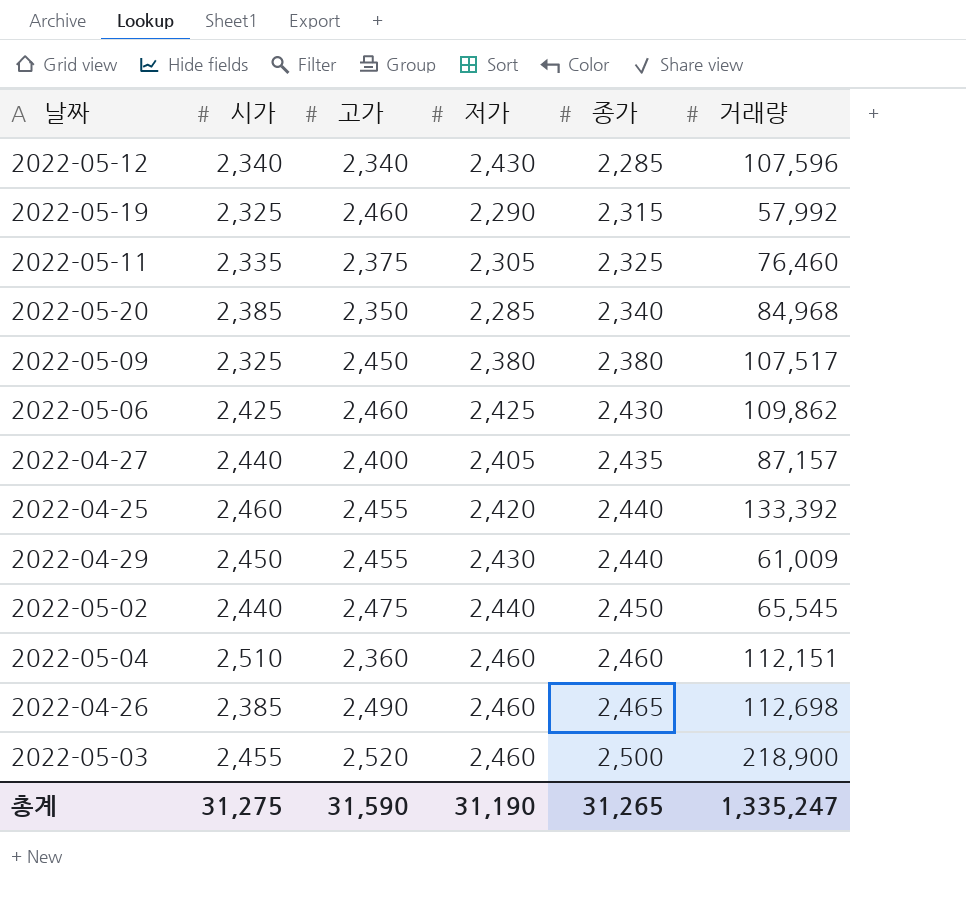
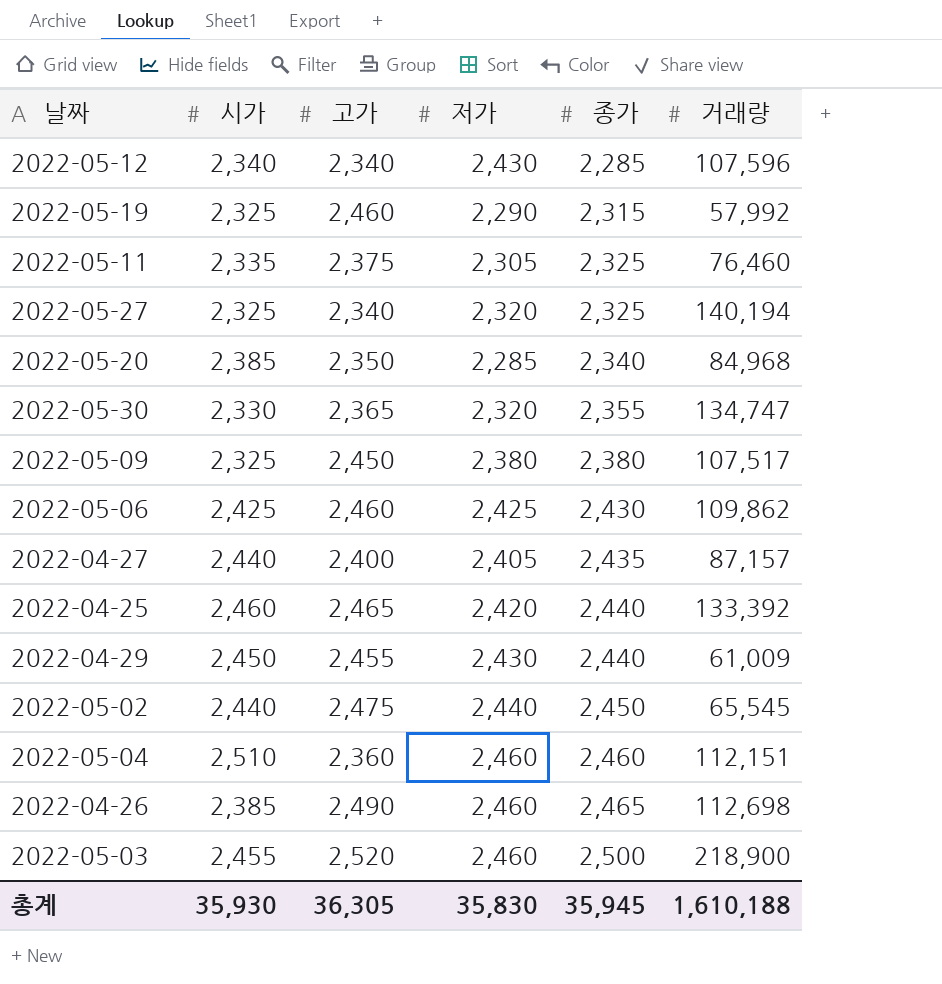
row 2022-05-27: none -> 2,325 | 2,340 | 2,320 | 2,325 | 140,194
row 2022-05-30: none -> 2,330 | 2,365 | 2,320 | 2,355 | 134,747
2022-04-25 | 고가: 2,455 -> 2,465
총계 | 시가: 31,275 -> 35,930
총계 | 고가: 31,590 -> 36,305
총계 | 저가: 31,190 -> 35,830
총계 | 종가: 31,265 -> 35,945
총계 | 거래량: 1,335,247 -> 1,610,188

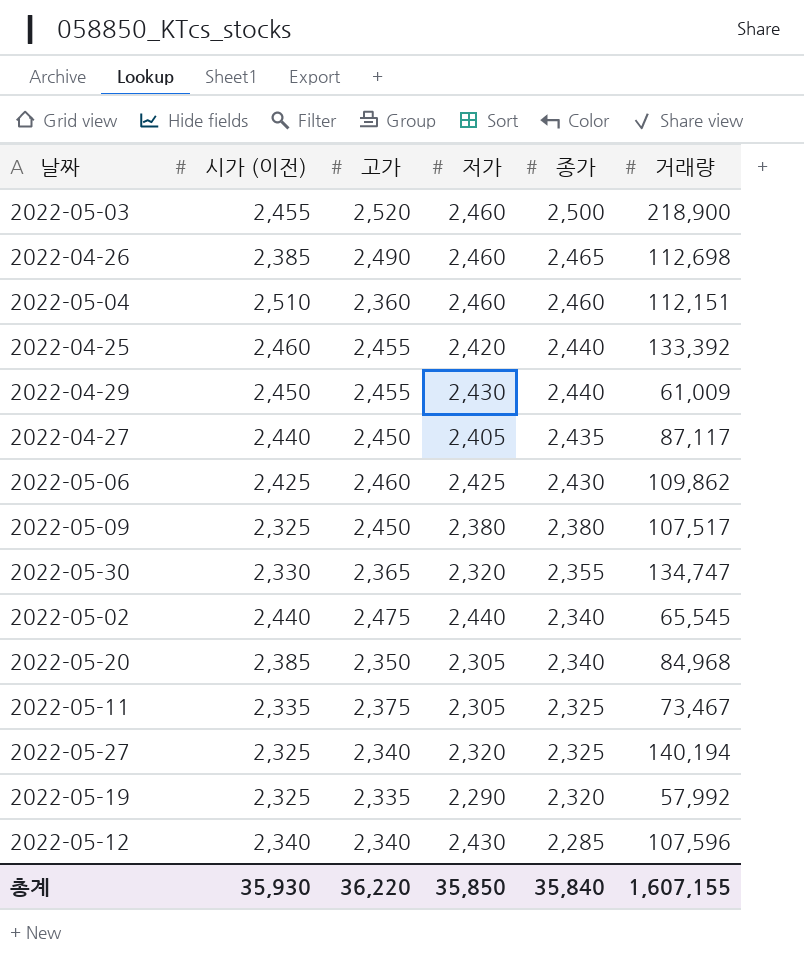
row order: 종가 ascending -> 종가 descending
column name: 시가 -> 시가 (이전)
2022-04-25 | 고가: 2,465 -> 2,455
2022-04-27 | 고가: 2,400 -> 2,450
2022-04-27 | 거래량: 87,157 -> 87,117
2022-05-02 | 종가: 2,450 -> 2,340
2022-05-20 | 저가: 2,285 -> 2,305
2022-05-11 | 거래량: 76,460 -> 73,467
2022-05-19 | 고가: 2,460 -> 2,335
2022-05-19 | 종가: 2,315 -> 2,320
총계 | 고가: 36,305 -> 36,220
총계 | 저가: 35,830 -> 35,850
총계 | 종가: 35,945 -> 35,840
총계 | 거래량: 1,610,188 -> 1,607,155

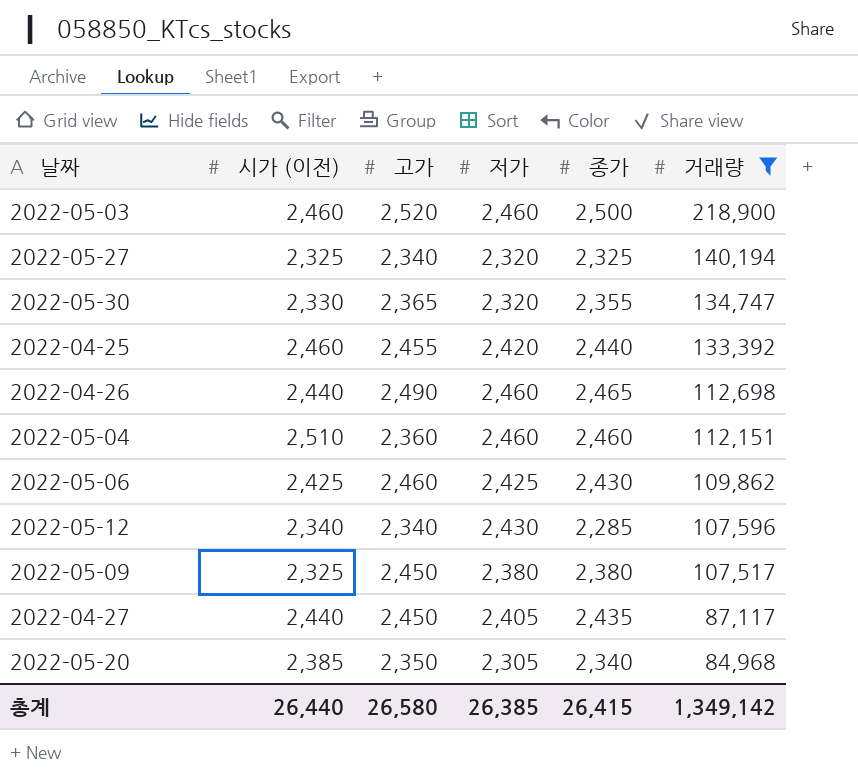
filter: none -> 거래량 >= 84,968
row order: 종가 descending -> 거래량 descending
2022-05-03 | 시가 (이전): 2,455 -> 2,460
2022-04-26 | 시가 (이전): 2,385 -> 2,440
총계 | 시가 (이전): 35,930 -> 26,440
총계 | 고가: 36,220 -> 26,580
총계 | 저가: 35,850 -> 26,385
총계 | 종가: 35,840 -> 26,415
총계 | 거래량: 1,607,155 -> 1,349,142

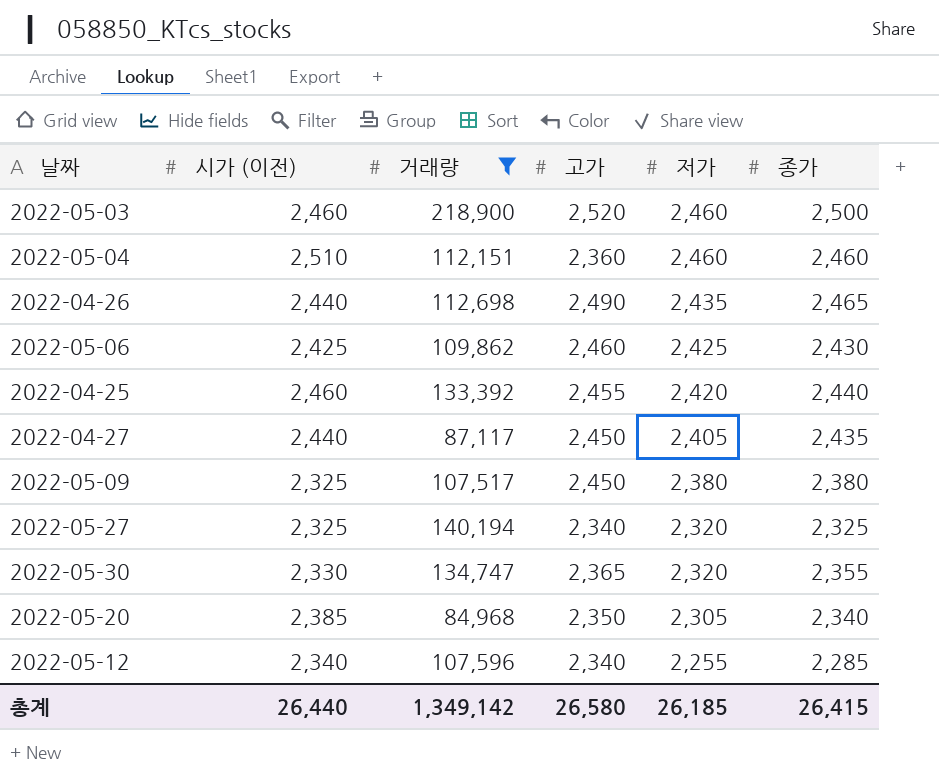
row order: 거래량 descending -> 저가 descending
column 거래량 | position: 6 -> 3
2022-04-26 | 저가: 2,460 -> 2,435
2022-05-12 | 저가: 2,430 -> 2,255
총계 | 저가: 26,385 -> 26,185

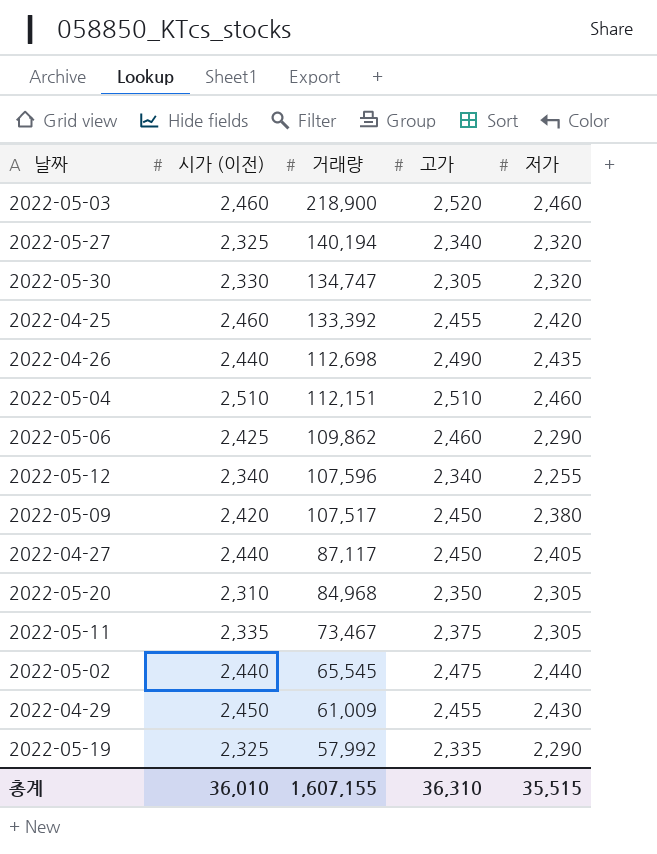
filter: 거래량 >= 84,968 -> none
row order: 저가 descending -> 거래량 descending
column 종가 | position: 6 -> none
2022-05-30 | 고가: 2,365 -> 2,305
2022-05-04 | 고가: 2,360 -> 2,510
2022-05-06 | 저가: 2,425 -> 2,290
2022-05-09 | 시가 (이전): 2,325 -> 2,420
2022-05-20 | 시가 (이전): 2,385 -> 2,310
총계 | 시가 (이전): 26,440 -> 36,010
총계 | 거래량: 1,349,142 -> 1,607,155
총계 | 고가: 26,580 -> 36,310
총계 | 저가: 26,185 -> 35,515

